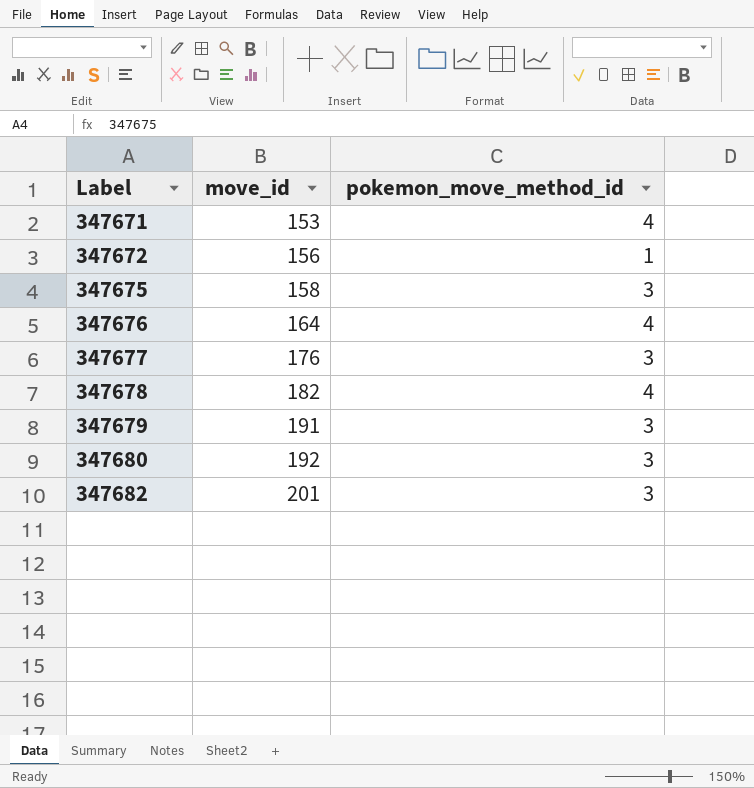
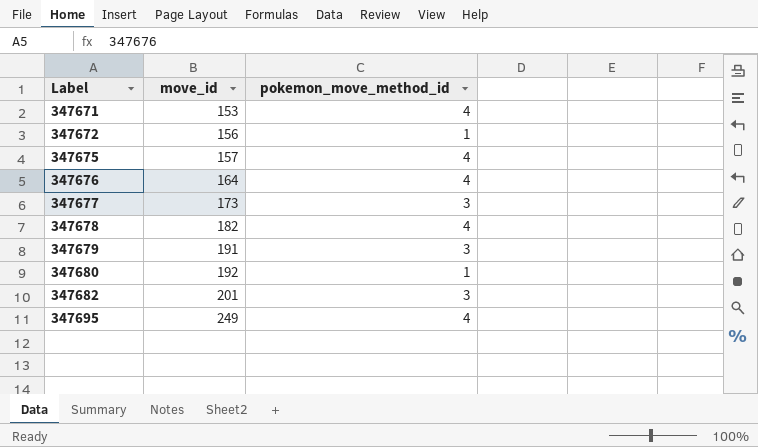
347675 | move_id: 158 -> 157
347675 | pokemon_move_method_id: 3 -> 4
347677 | move_id: 176 -> 173
347680 | pokemon_move_method_id: 3 -> 1
row 347695: none -> 249 | 4

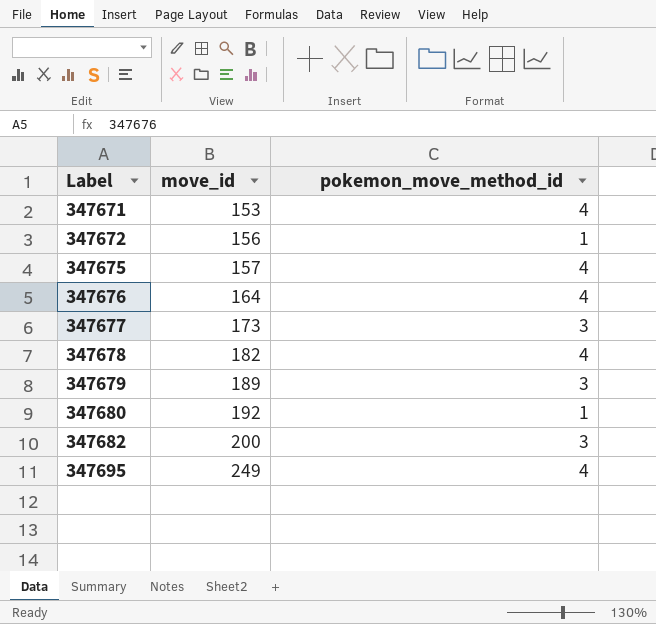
347679 | move_id: 191 -> 189
347682 | move_id: 201 -> 200

